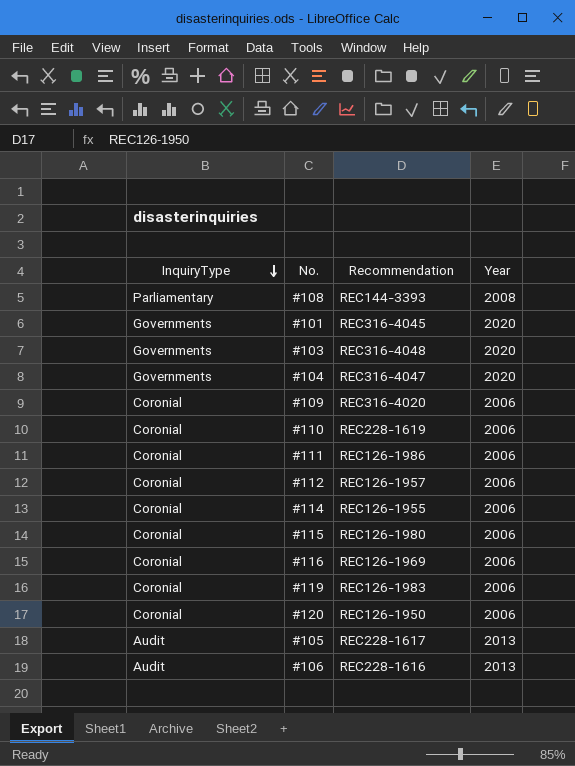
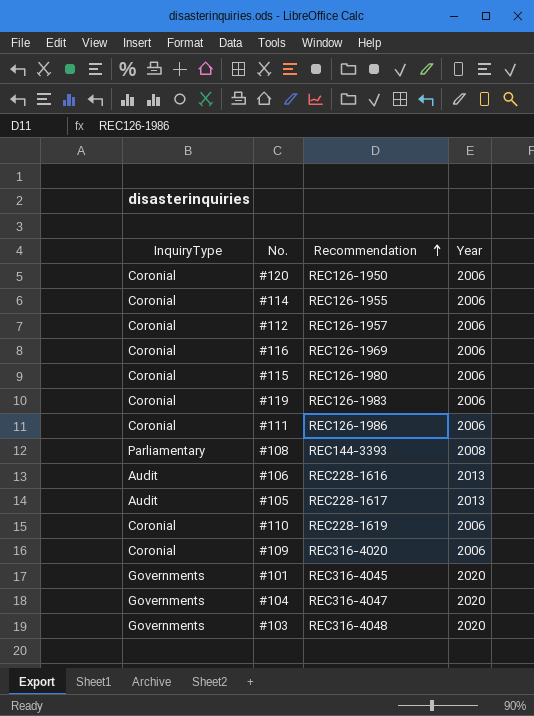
row order: InquiryType descending -> Recommendation ascending

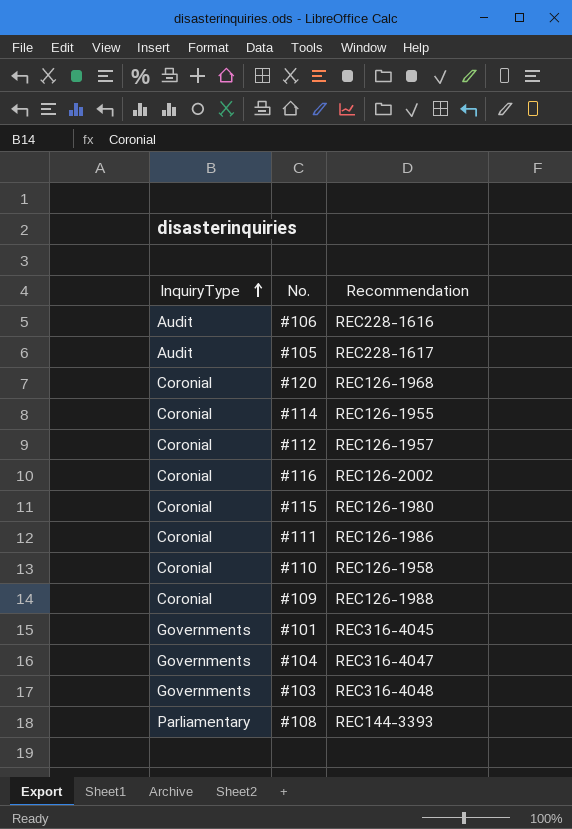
row order: Recommendation ascending -> InquiryType ascending
column Year | position: 4 -> none
row #119: Coronial | REC126-1983 | 2006 -> none
#120 | Recommendation: REC126-1950 -> REC126-1968
#116 | Recommendation: REC126-1969 -> REC126-2002
#110 | Recommendation: REC228-1619 -> REC126-1958
#109 | Recommendation: REC316-4020 -> REC126-1988

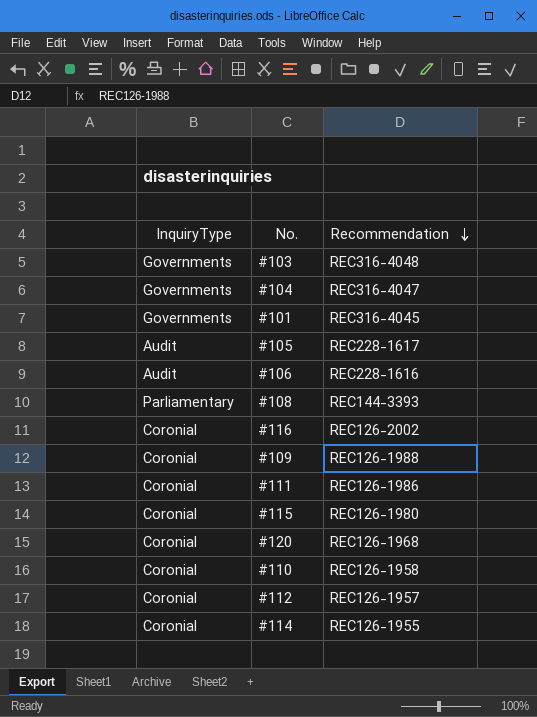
row order: InquiryType ascending -> Recommendation descending

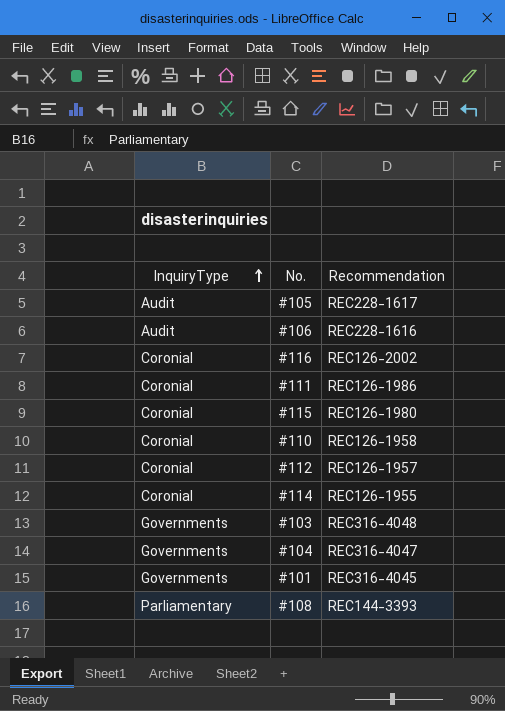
row order: Recommendation descending -> InquiryType ascending
row #109: Coronial | REC126-1988 -> none
row #120: Coronial | REC126-1968 -> none

